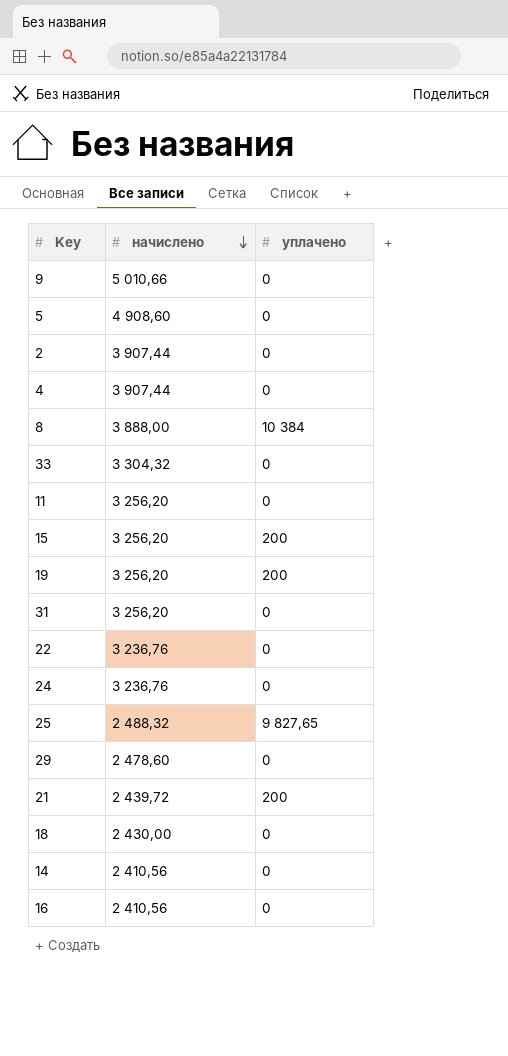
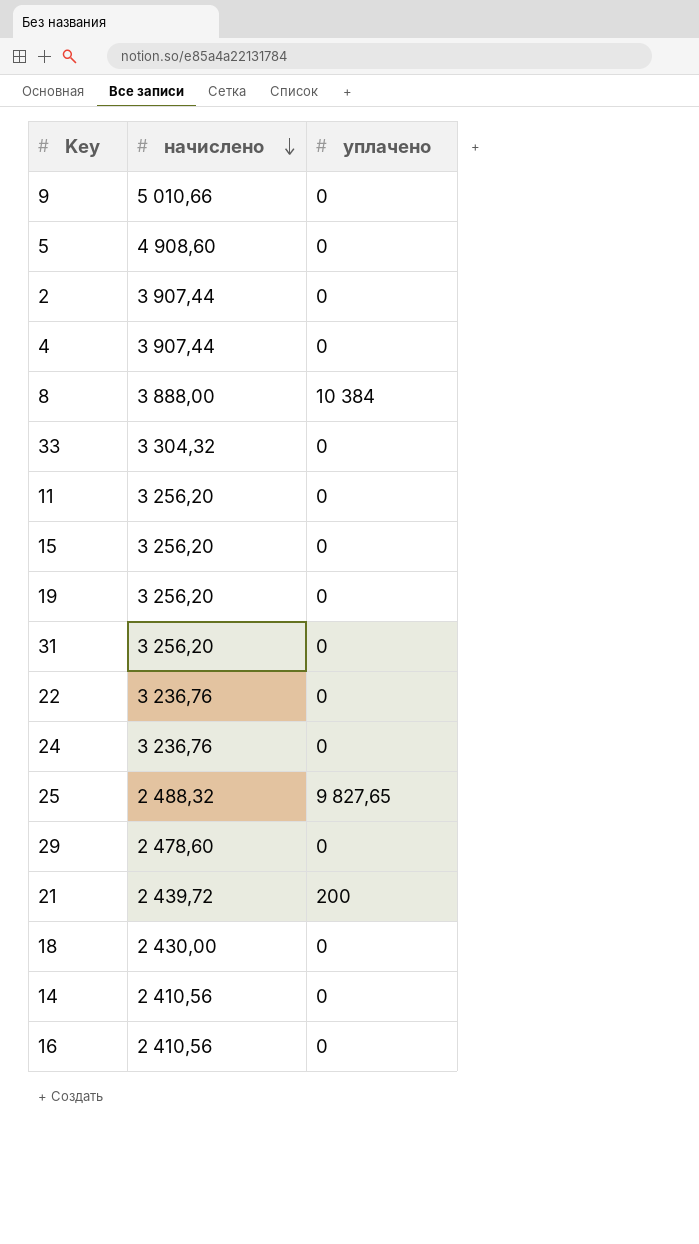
15 | уплачено: 200 -> 0
19 | уплачено: 200 -> 0

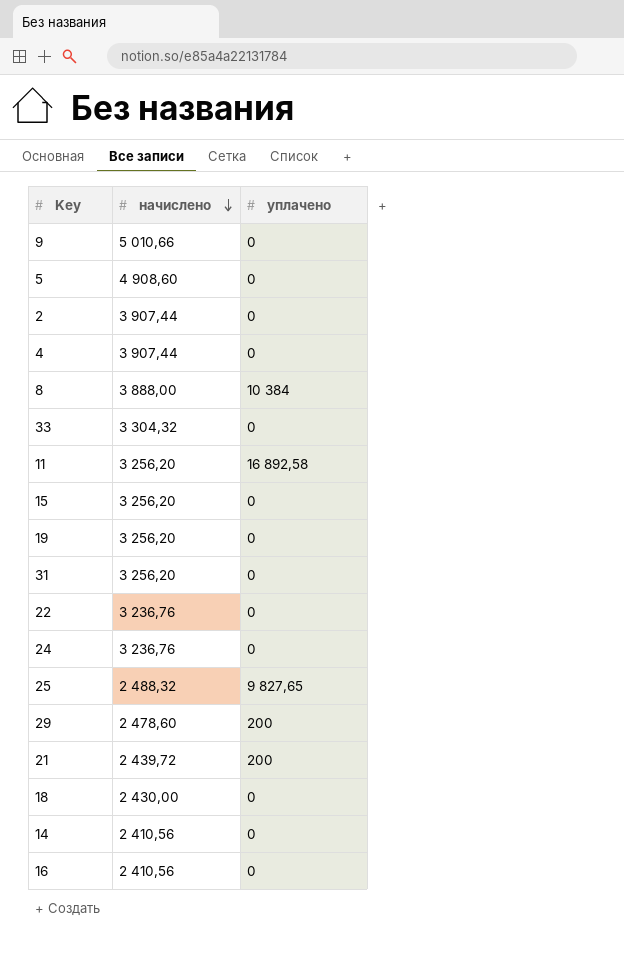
11 | уплачено: 0 -> 16 892,58
29 | уплачено: 0 -> 200

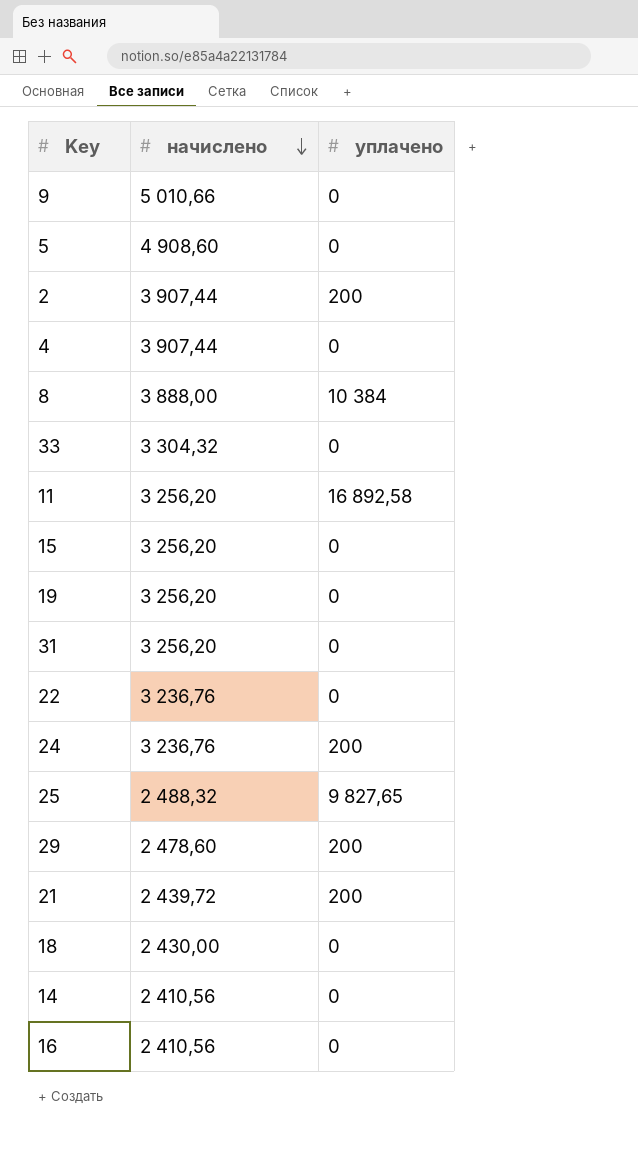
2 | уплачено: 0 -> 200
24 | уплачено: 0 -> 200

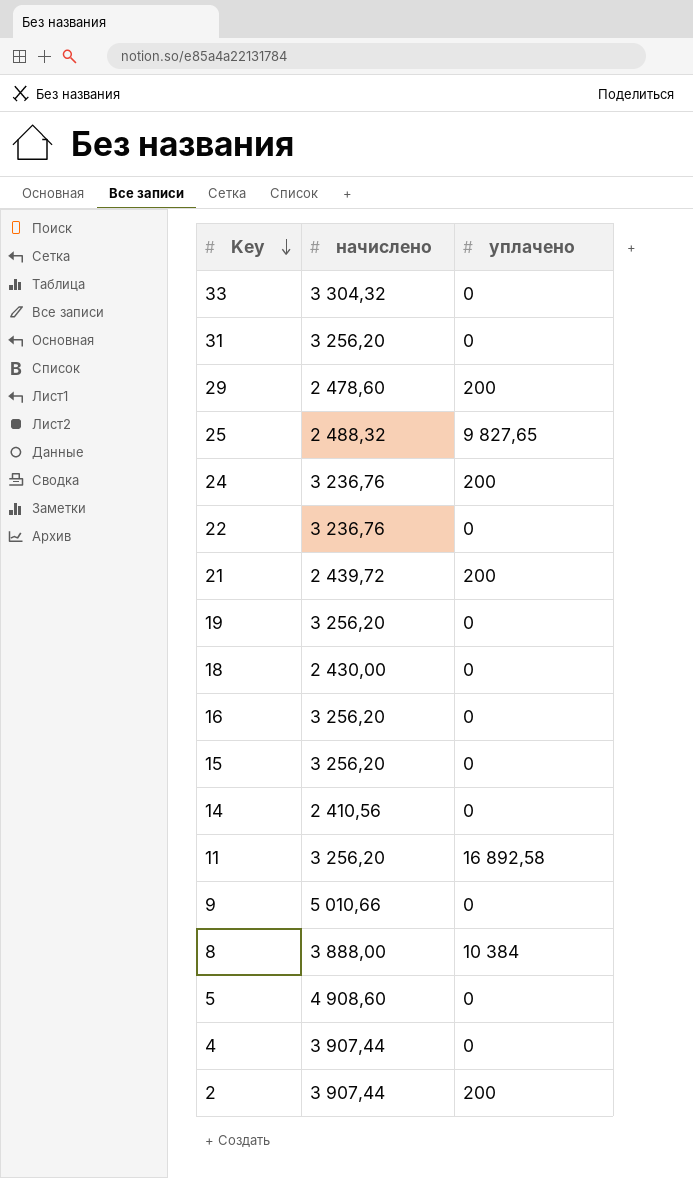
row order: начислено descending -> Key descending
16 | начислено: 2 410,56 -> 3 256,20

